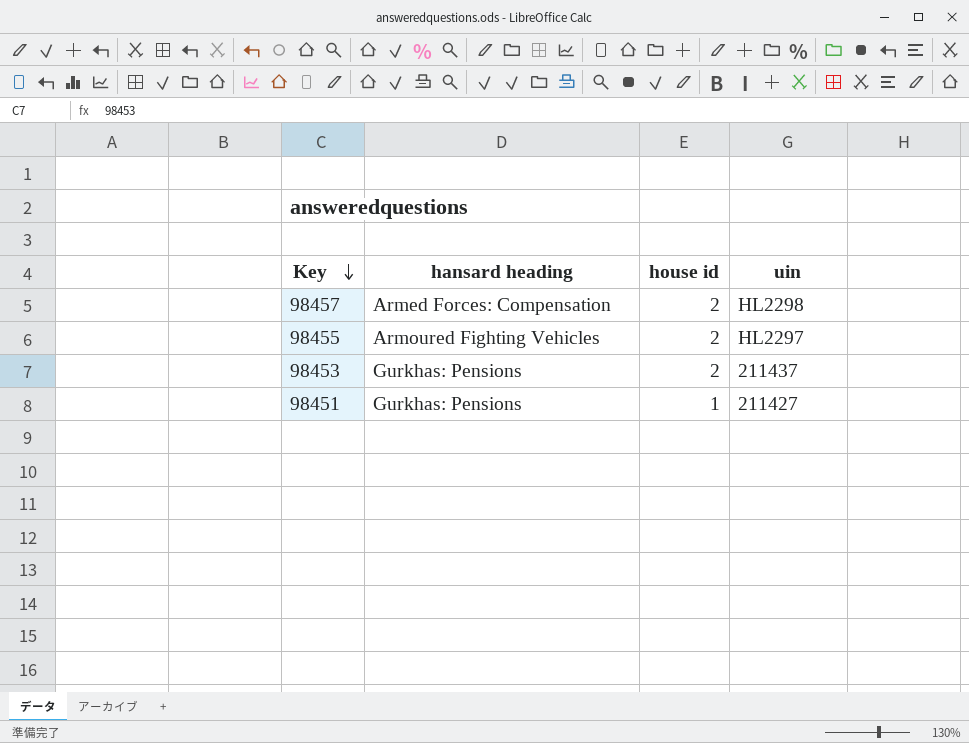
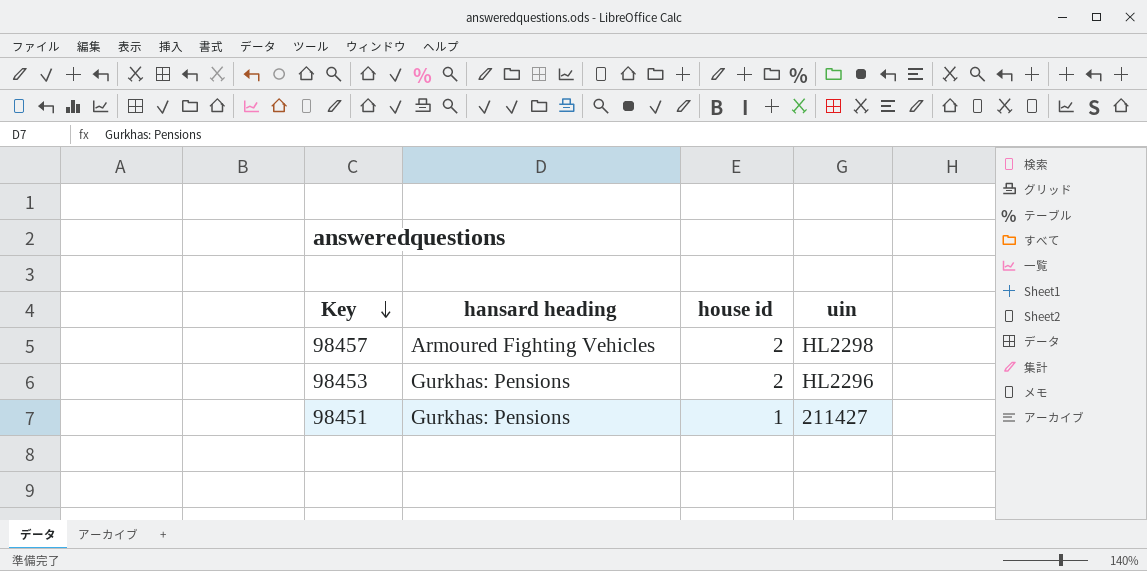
row 98455: Armoured Fighting Vehicles | 2 | HL2297 -> none
98457 | hansard heading: Armed Forces: Compensation -> Armoured Fighting Vehicles
98453 | uin: 211437 -> HL2296

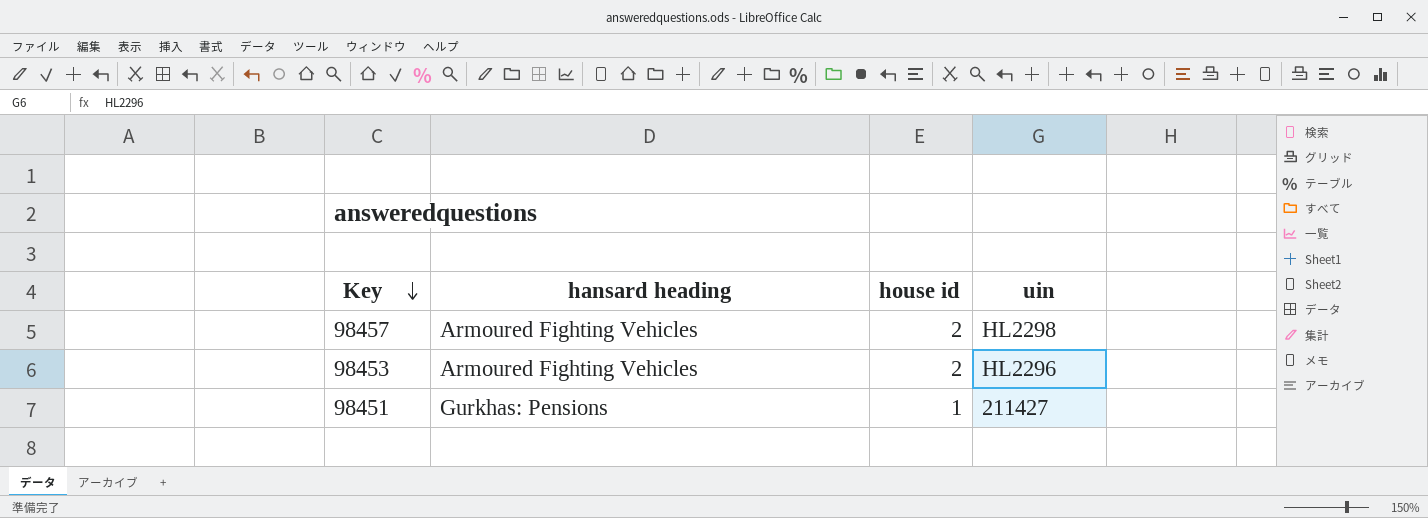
98453 | hansard heading: Gurkhas: Pensions -> Armoured Fighting Vehicles

